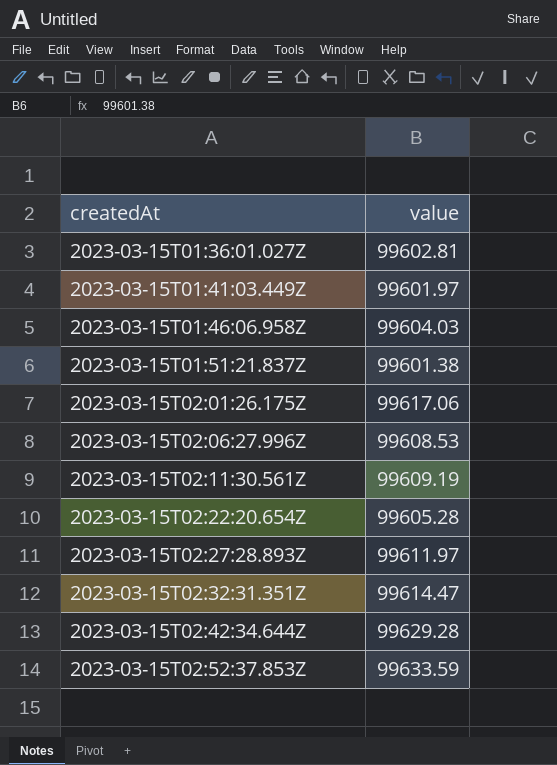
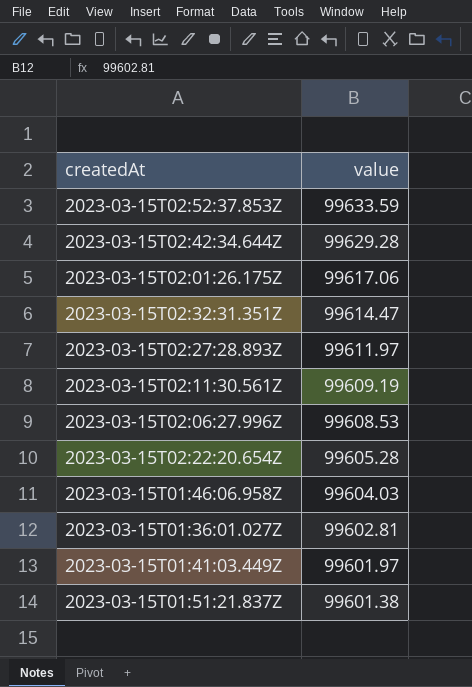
row order: createdAt ascending -> value descending

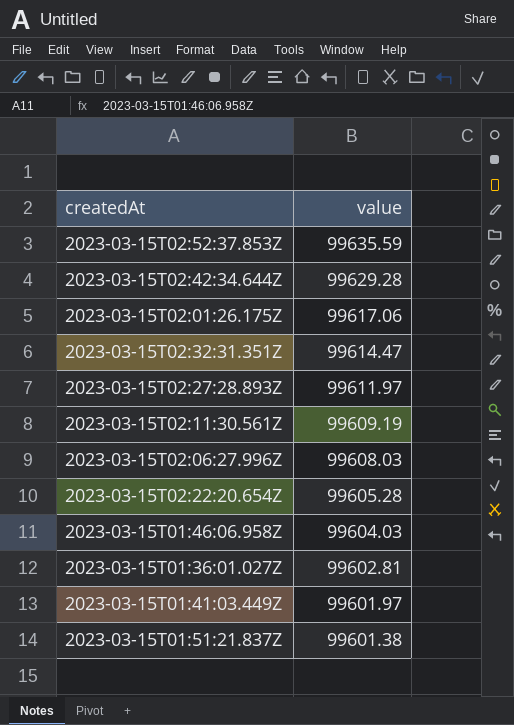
2023-03-15T02:52:37.853Z | value: 99633.59 -> 99635.59
2023-03-15T02:06:27.996Z | value: 99608.53 -> 99608.03

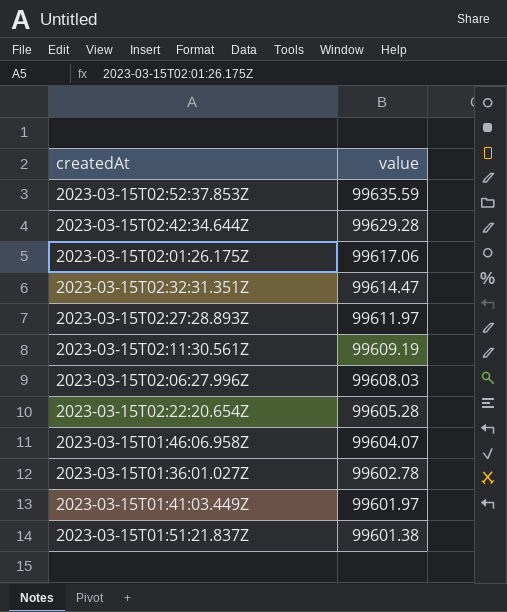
2023-03-15T01:46:06.958Z | value: 99604.03 -> 99604.07
2023-03-15T01:36:01.027Z | value: 99602.81 -> 99602.78

